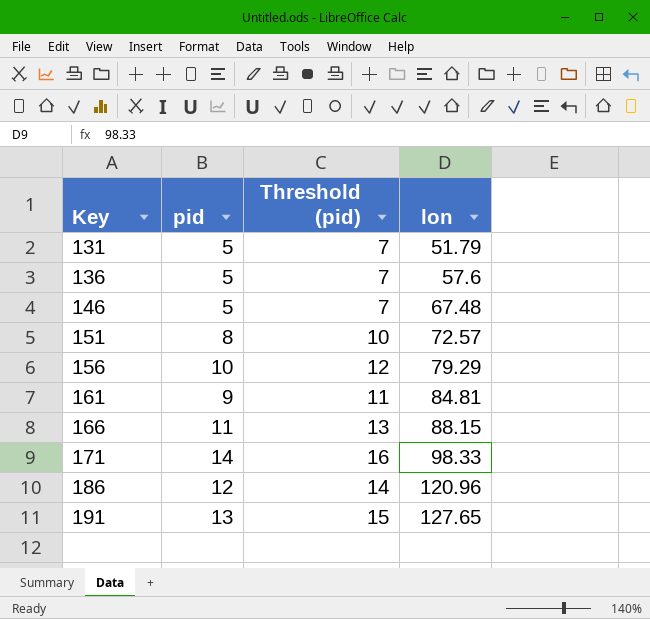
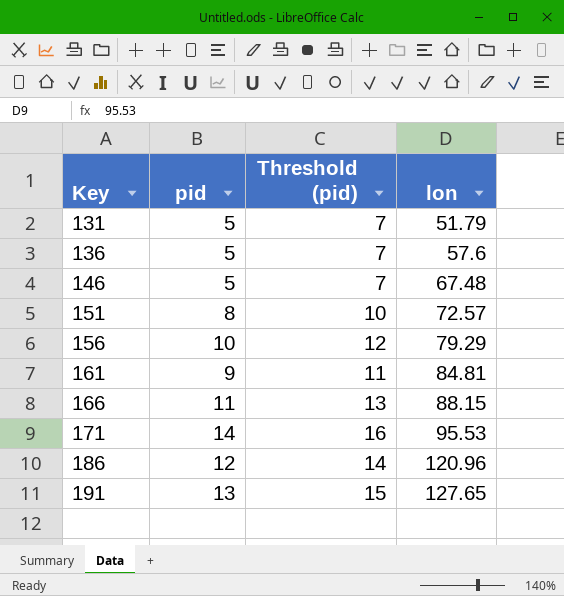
171 | lon: 98.33 -> 95.53

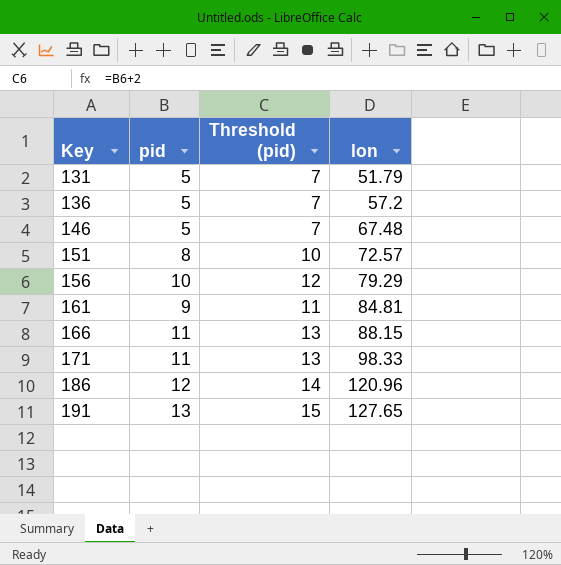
136 | lon: 57.6 -> 57.2
171 | pid: 14 -> 11
171 | Threshold (pid): 16 -> 13
171 | lon: 95.53 -> 98.33

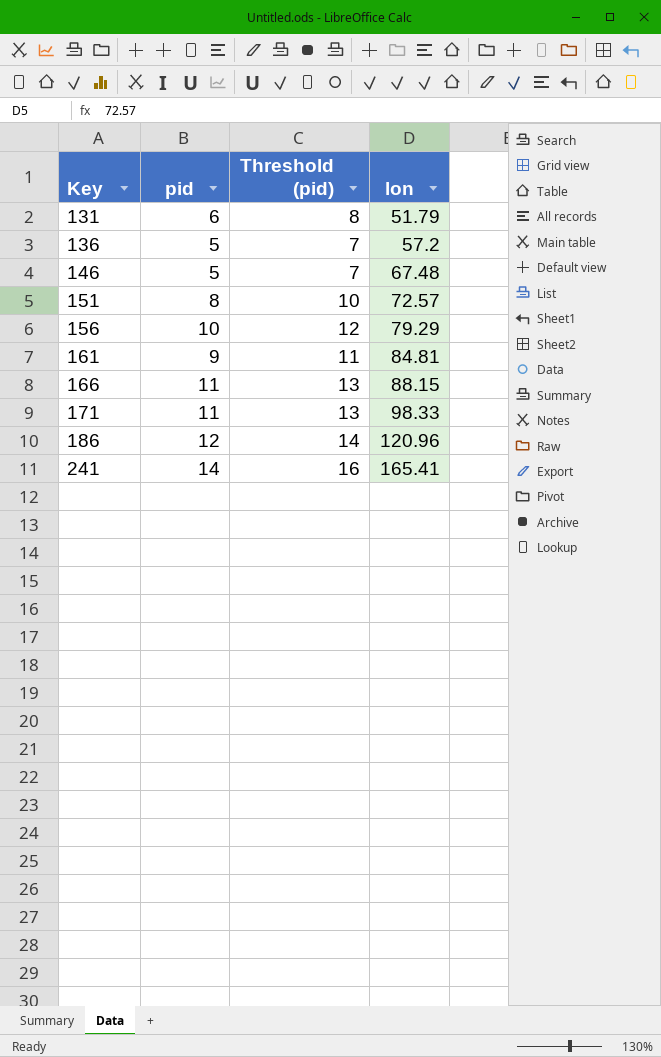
row 191: 13 | 15 | 127.65 -> none
131 | pid: 5 -> 6
131 | Threshold (pid): 7 -> 8
row 241: none -> 14 | 16 | 165.41

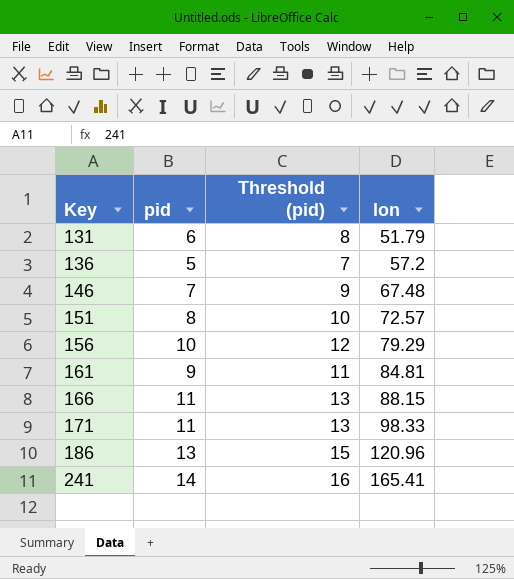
146 | pid: 5 -> 7
146 | Threshold (pid): 7 -> 9
186 | pid: 12 -> 13
186 | Threshold (pid): 14 -> 15

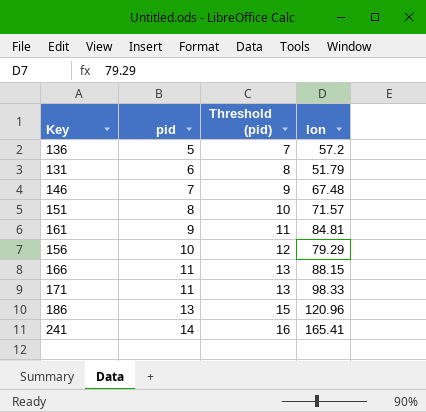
row order: Key ascending -> pid ascending
151 | lon: 72.57 -> 71.57

